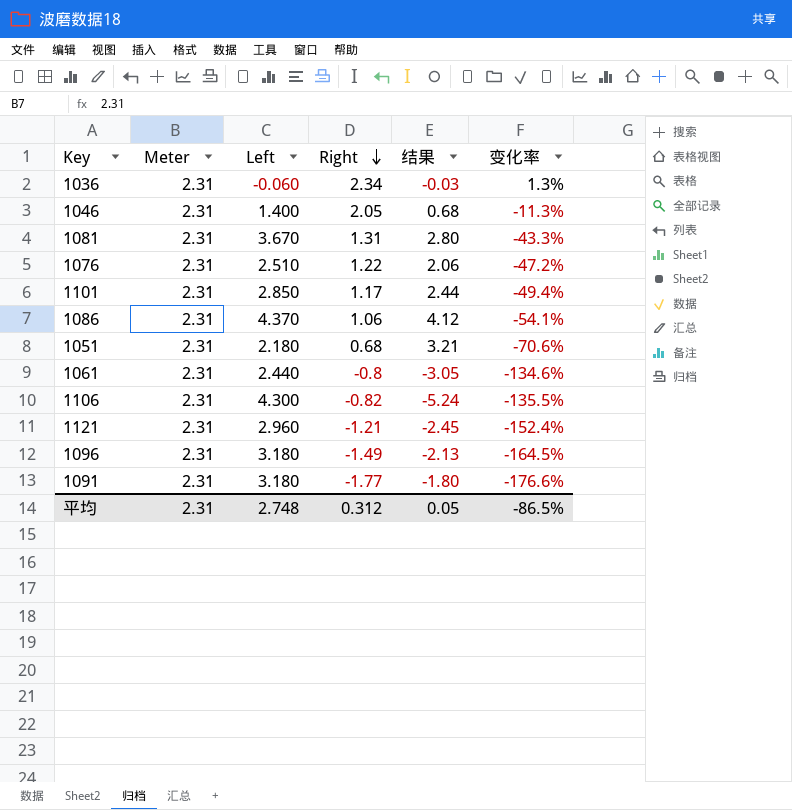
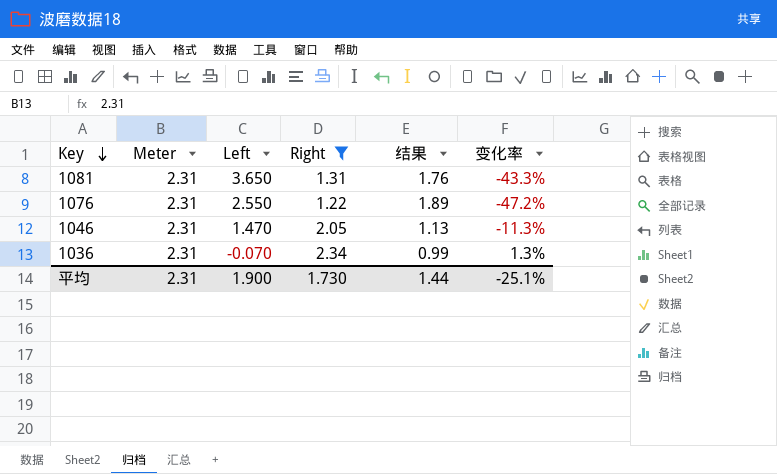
filter: none -> Right >= 1.22
row order: Right descending -> Key descending
column 结果 | formula: [Left] / [Right] -> [Meter] / [Right]
1081 | Left: 3.670 -> 3.650
1076 | Left: 2.510 -> 2.550
1046 | Left: 1.400 -> 1.470
1036 | Left: -0.060 -> -0.070
平均 | Left: 2.748 -> 1.900
平均 | Right: 0.312 -> 1.730
平均 | 结果: 0.05 -> 1.44
平均 | 变化率: -86.5% -> -25.1%

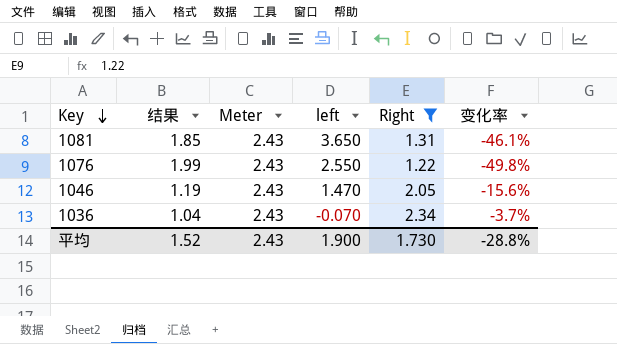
column 结果 | position: 5 -> 2
column name: Left -> left
1081 | 结果: 1.76 -> 1.85
1081 | Meter: 2.31 -> 2.43
1081 | 变化率: -43.3% -> -46.1%
1076 | 结果: 1.89 -> 1.99
1076 | Meter: 2.31 -> 2.43
1076 | 变化率: -47.2% -> -49.8%
1046 | 结果: 1.13 -> 1.19
1046 | Meter: 2.31 -> 2.43
1046 | 变化率: -11.3% -> -15.6%
1036 | 结果: 0.99 -> 1.04
1036 | Meter: 2.31 -> 2.43
1036 | 变化率: 1.3% -> -3.7%
平均 | 结果: 1.44 -> 1.52
平均 | Meter: 2.31 -> 2.43
平均 | 变化率: -25.1% -> -28.8%

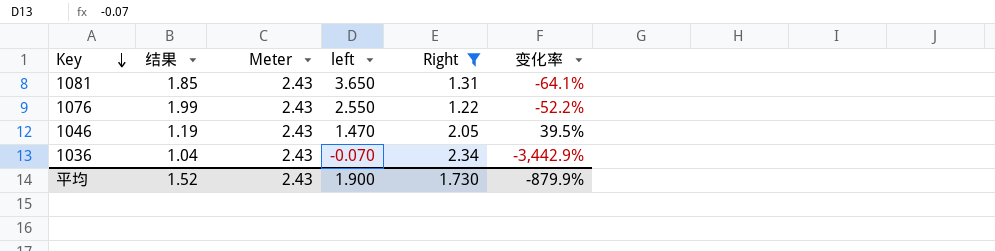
column 变化率 | formula: ([Right] - [Meter]) / [Meter] -> ([Right] - [left]) / [left]
平均 | 变化率: -28.8% -> -879.9%

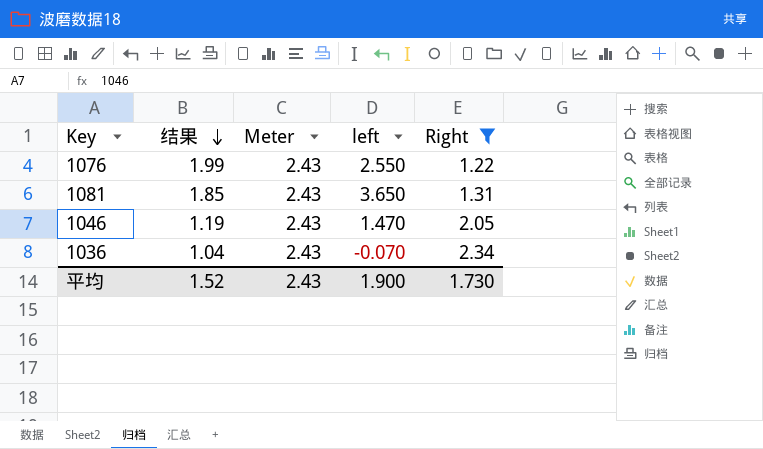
row order: Key descending -> 结果 descending
column 变化率 | formula: ([Right] - [left]) / [left] -> none

